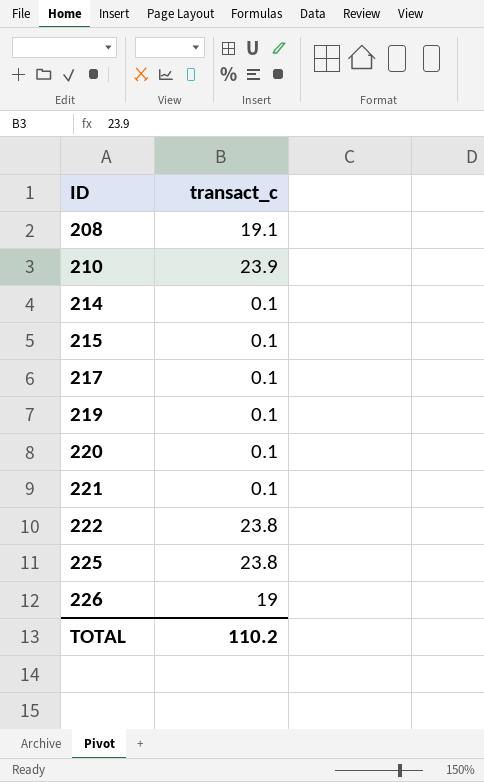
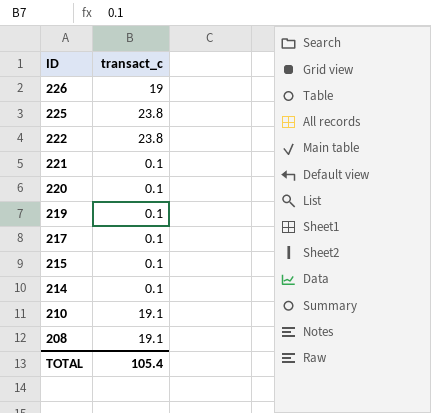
row order: ID ascending -> ID descending
210 | transact_c: 23.9 -> 19.1
TOTAL | transact_c: 110.2 -> 105.4

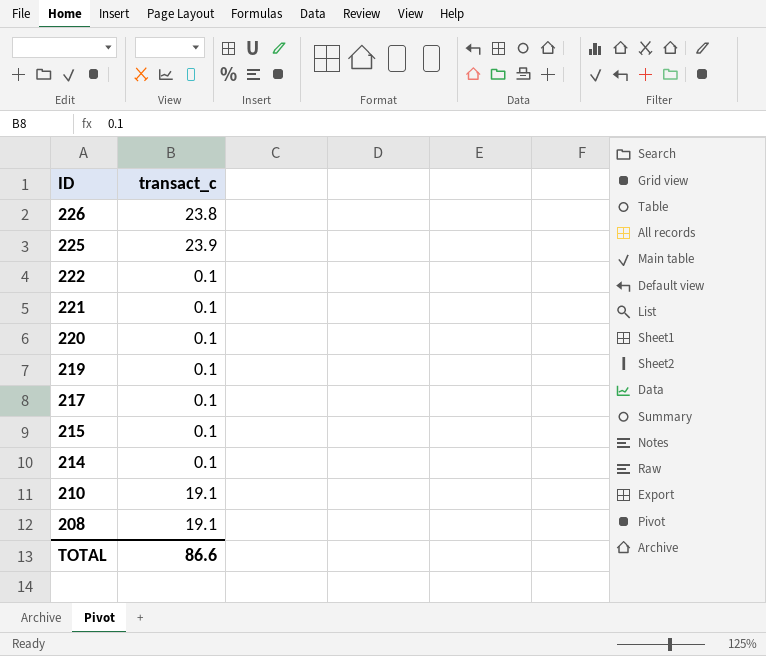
226 | transact_c: 19 -> 23.8
225 | transact_c: 23.8 -> 23.9
222 | transact_c: 23.8 -> 0.1
TOTAL | transact_c: 105.4 -> 86.6

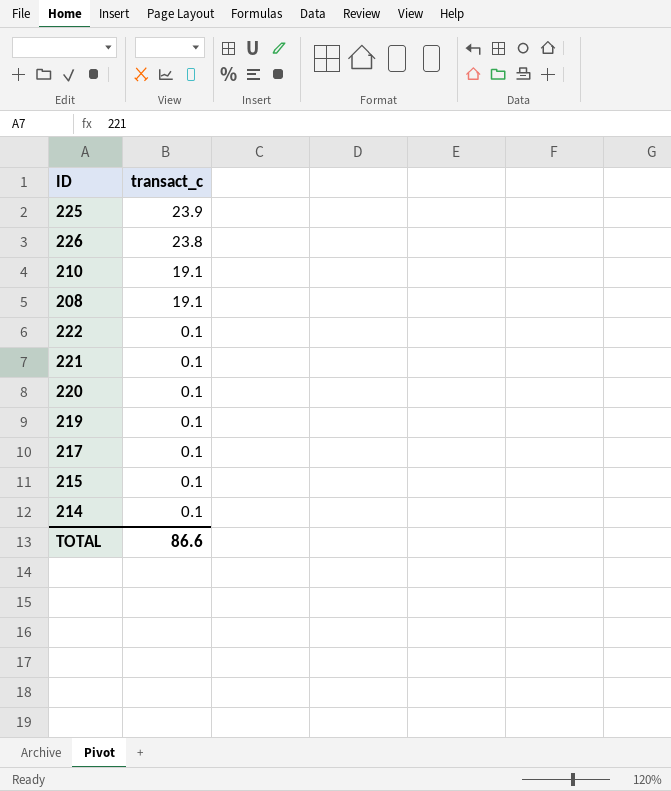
row order: ID descending -> transact_c descending

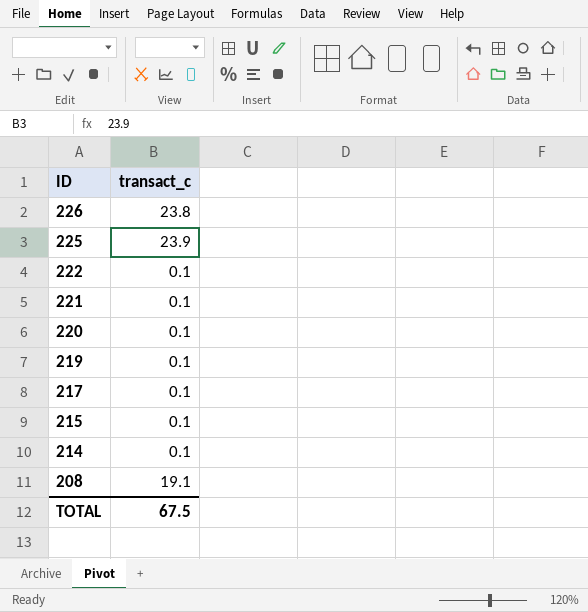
row order: transact_c descending -> ID descending
row 210: 19.1 -> none
TOTAL | transact_c: 86.6 -> 67.5

